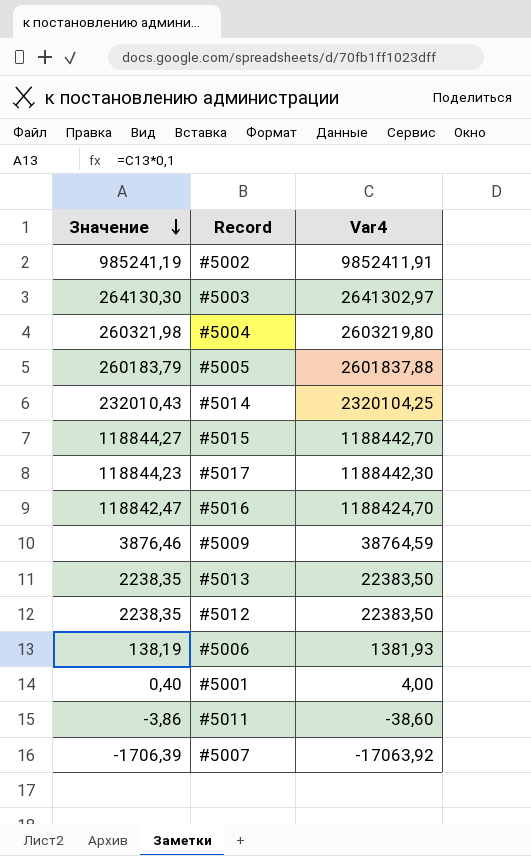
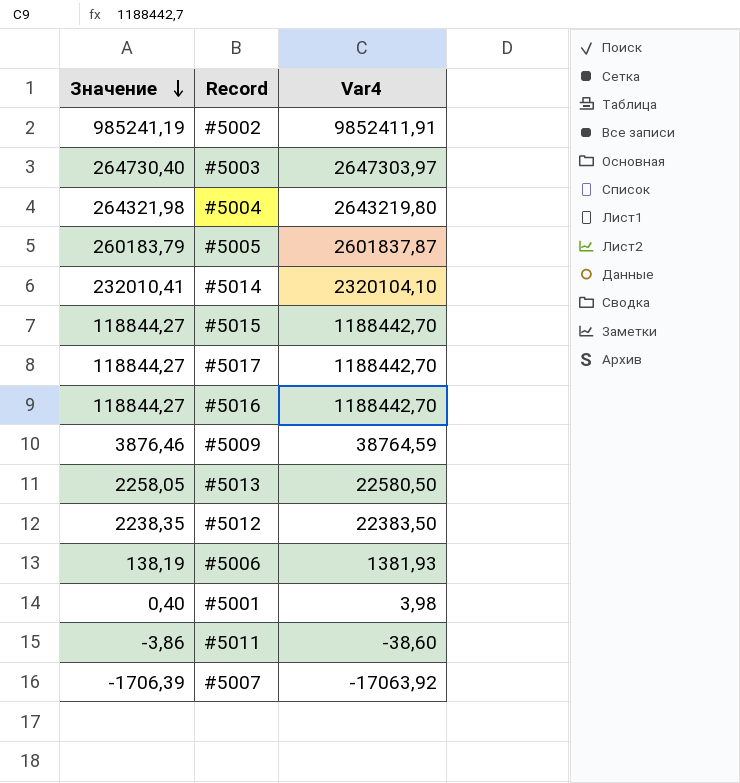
#5003 | Значение: 264130,30 -> 264730,40
#5003 | Var4: 2641302,97 -> 2647303,97
#5004 | Значение: 260321,98 -> 264321,98
#5004 | Var4: 2603219,80 -> 2643219,80
#5005 | Var4: 2601837,88 -> 2601837,87
#5014 | Значение: 232010,43 -> 232010,41
#5014 | Var4: 2320104,25 -> 2320104,10
#5017 | Значение: 118844,23 -> 118844,27
#5017 | Var4: 1188442,30 -> 1188442,70
#5016 | Значение: 118842,47 -> 118844,27
#5016 | Var4: 1188424,70 -> 1188442,70
#5013 | Значение: 2238,35 -> 2258,05
#5013 | Var4: 22383,50 -> 22580,50
#5001 | Var4: 4,00 -> 3,98

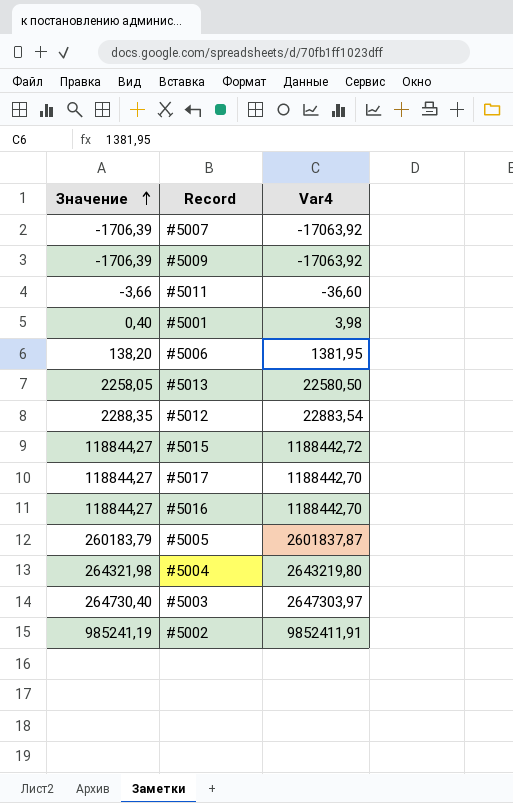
row order: Значение descending -> Значение ascending
row #5014: 232010,41 | 2320104,10 -> none
#5009 | Значение: 3876,46 -> -1706,39
#5009 | Var4: 38764,59 -> -17063,92
#5011 | Значение: -3,86 -> -3,66
#5011 | Var4: -38,60 -> -36,60
#5006 | Значение: 138,19 -> 138,20
#5006 | Var4: 1381,93 -> 1381,95
#5012 | Значение: 2238,35 -> 2288,35
#5012 | Var4: 22383,50 -> 22883,54
#5015 | Var4: 1188442,70 -> 1188442,72

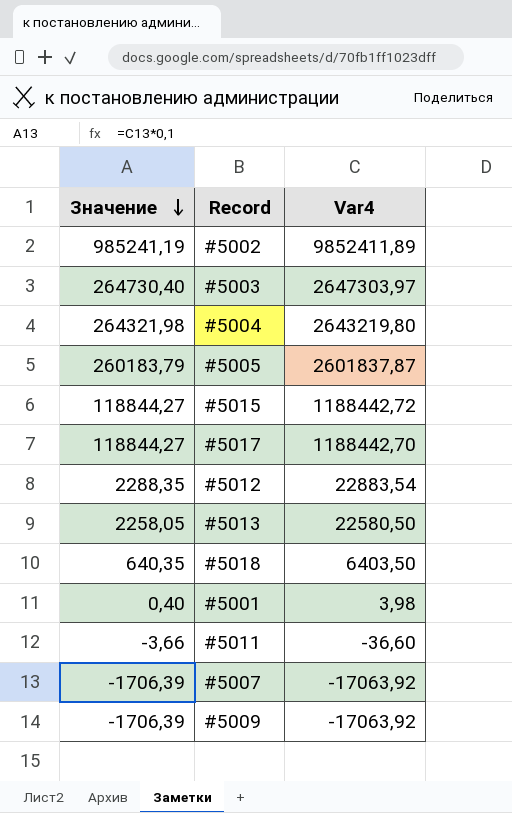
row order: Значение ascending -> Значение descending
row #5006: 138,20 | 1381,95 -> none
row #5016: 118844,27 | 1188442,70 -> none
#5002 | Var4: 9852411,91 -> 9852411,89
row #5018: none -> 640,35 | 6403,50

